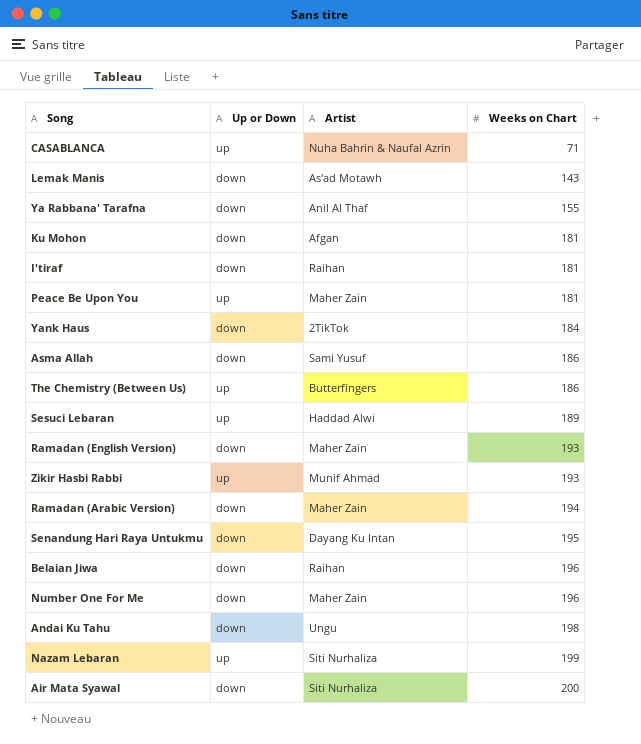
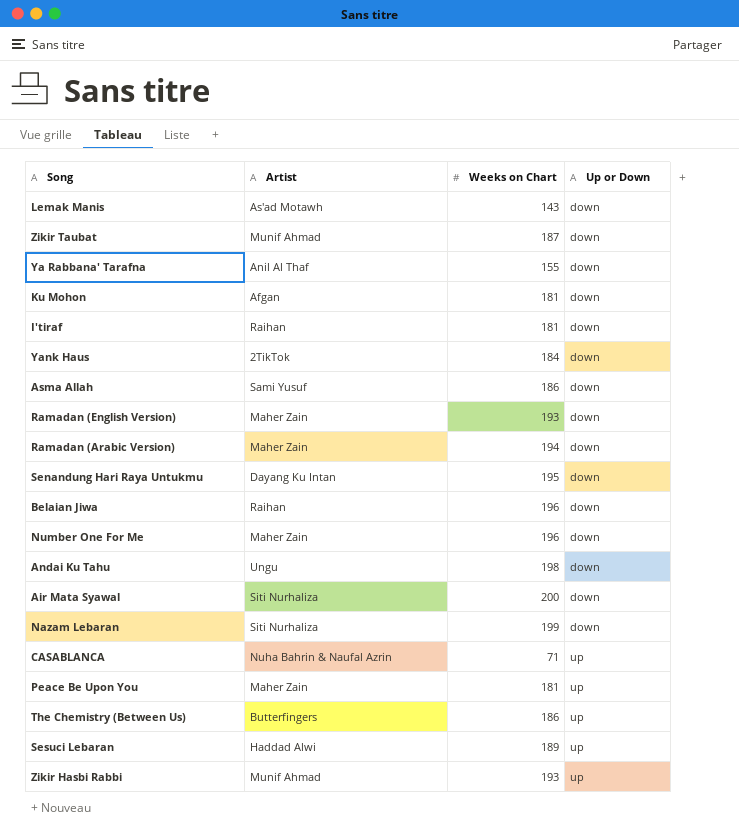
row order: Weeks on Chart ascending -> Up or Down ascending
column Up or Down | position: 2 -> 4
row Zikir Taubat: none -> Munif Ahmad | 187 | down
Nazam Lebaran | Up or Down: up -> down

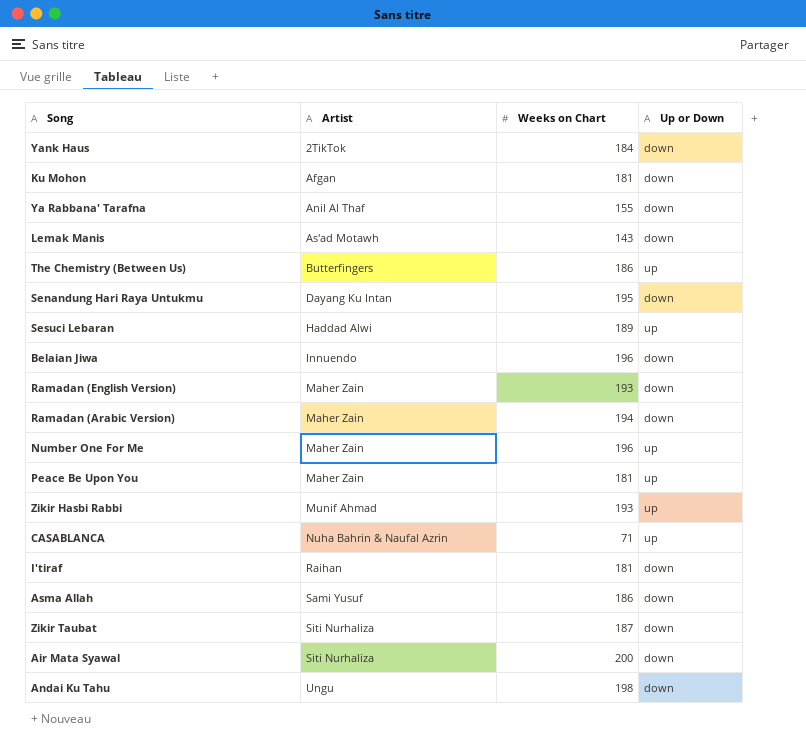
row order: Up or Down ascending -> Artist ascending
row Nazam Lebaran: Siti Nurhaliza | 199 | down -> none
Belaian Jiwa | Artist: Raihan -> Innuendo
Number One For Me | Up or Down: down -> up
Zikir Taubat | Artist: Munif Ahmad -> Siti Nurhaliza

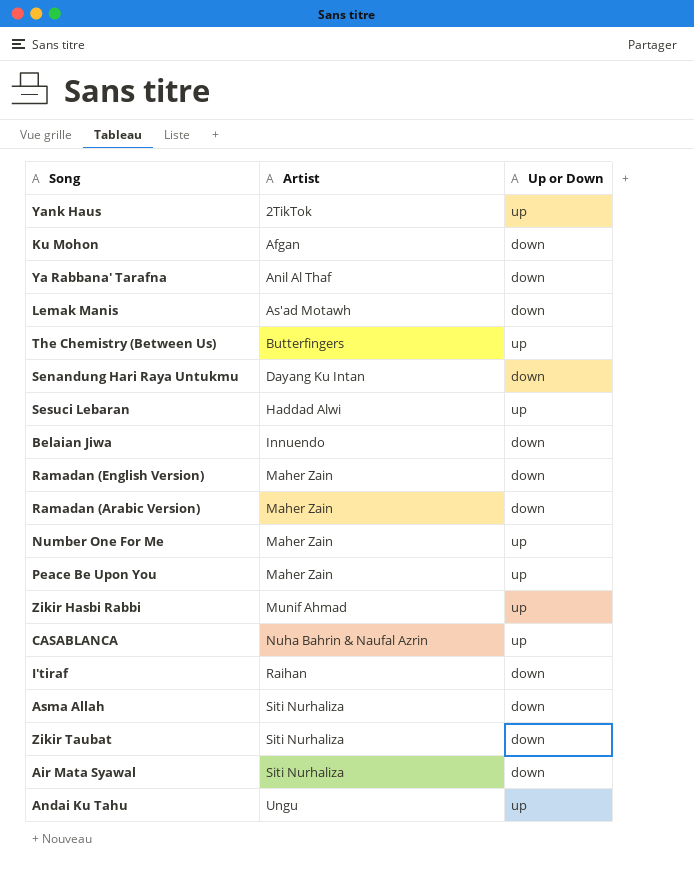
column Weeks on Chart | position: 3 -> none
Yank Haus | Up or Down: down -> up
Asma Allah | Artist: Sami Yusuf -> Siti Nurhaliza
Andai Ku Tahu | Up or Down: down -> up

